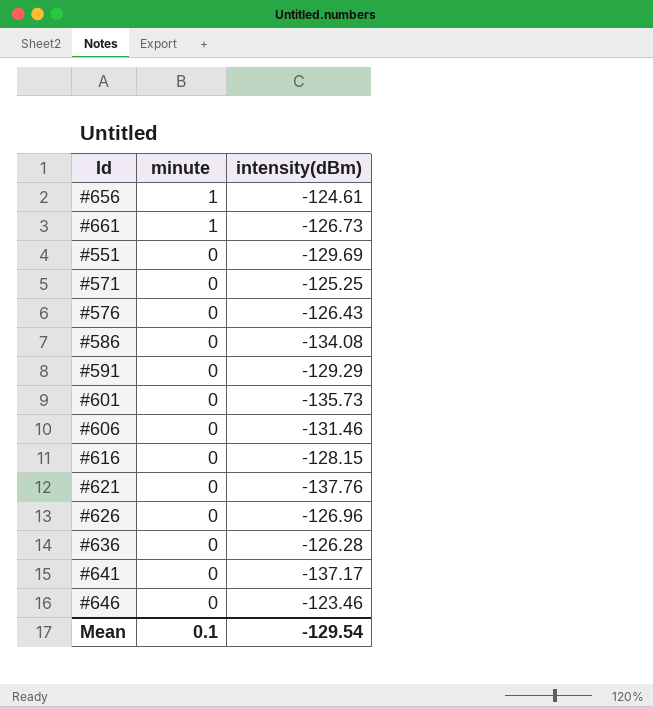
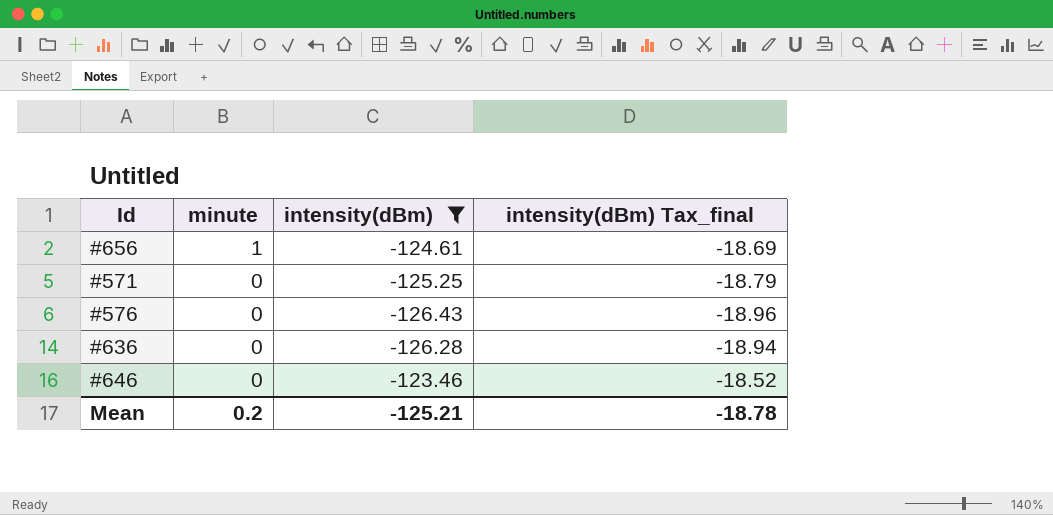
filter: none -> intensity(dBm) >= -126.43
column intensity(dBm) Tax_final | formula: none -> [intensity(dBm)] * 0.15
Mean | minute: 0.1 -> 0.2
Mean | intensity(dBm): -129.54 -> -125.21

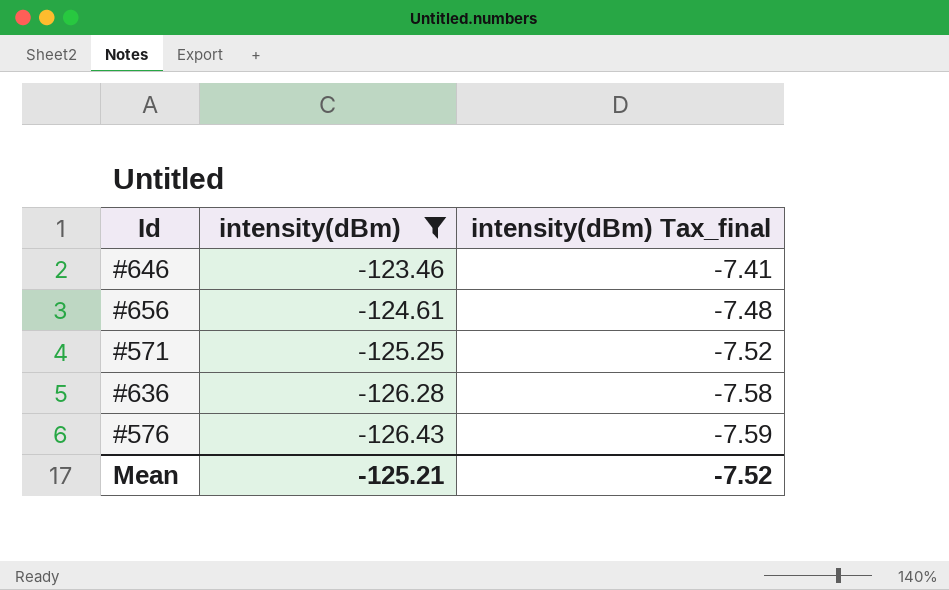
row order: minute descending -> intensity(dBm) descending
column minute | position: 2 -> none
column intensity(dBm) Tax_final | formula: [intensity(dBm)] * 0.15 -> [intensity(dBm)] * 0.06
Mean | intensity(dBm) Tax_final: -18.78 -> -7.52

